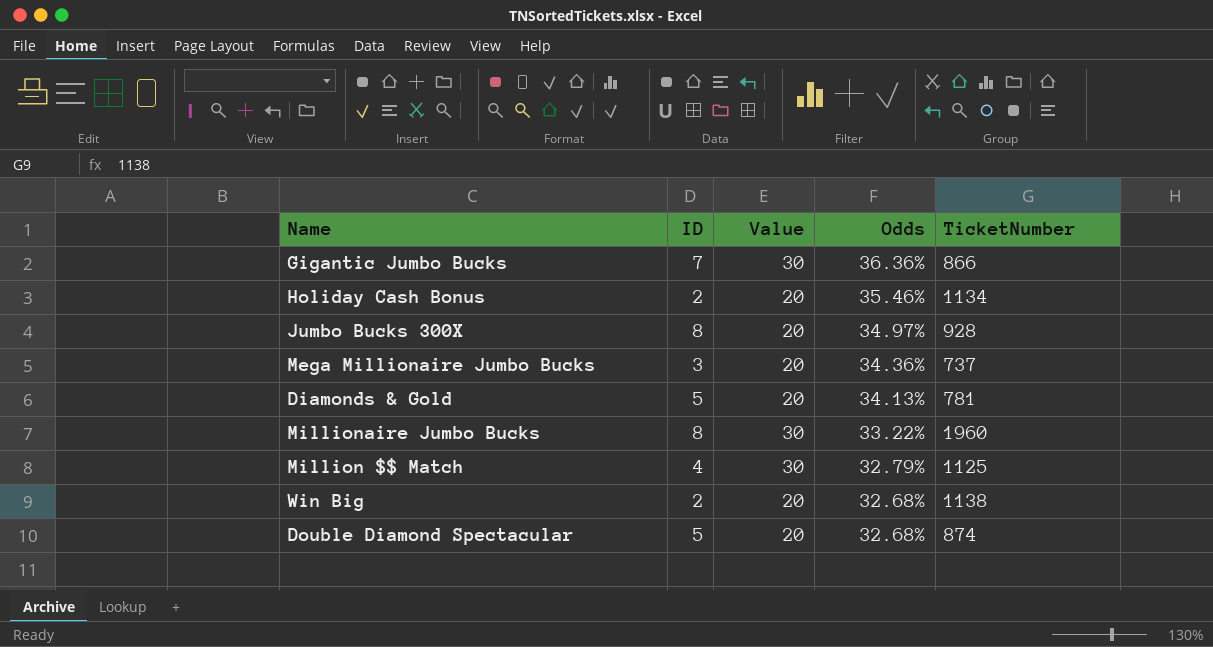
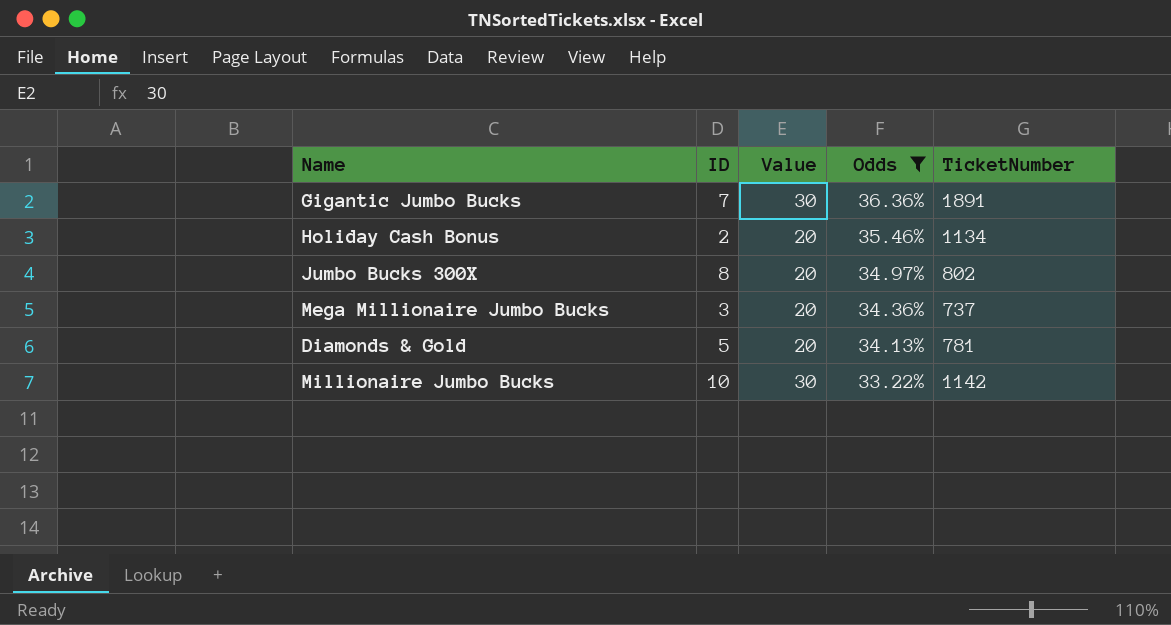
filter: none -> Odds >= 33.22%
Gigantic Jumbo Bucks | TicketNumber: 866 -> 1891
Jumbo Bucks 300X | TicketNumber: 928 -> 802
Millionaire Jumbo Bucks | ID: 8 -> 10
Millionaire Jumbo Bucks | TicketNumber: 1960 -> 1142

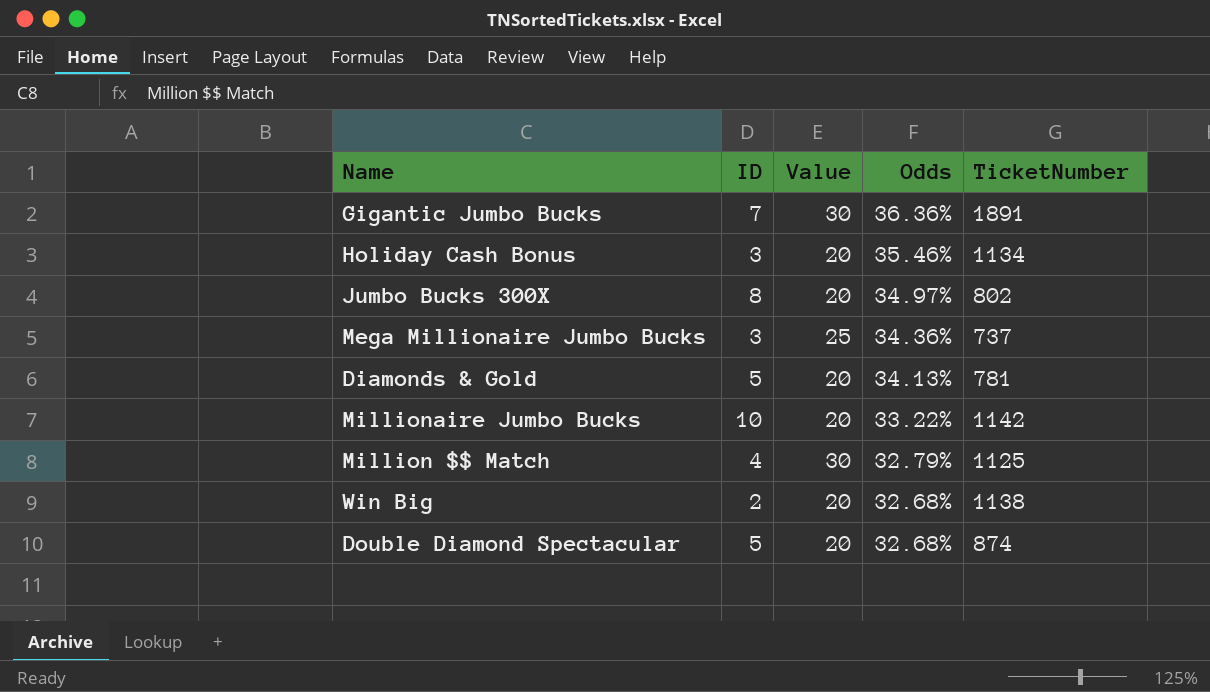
filter: Odds >= 33.22% -> none
Holiday Cash Bonus | ID: 2 -> 3
Mega Millionaire Jumbo Bucks | Value: 20 -> 25
Millionaire Jumbo Bucks | Value: 30 -> 20

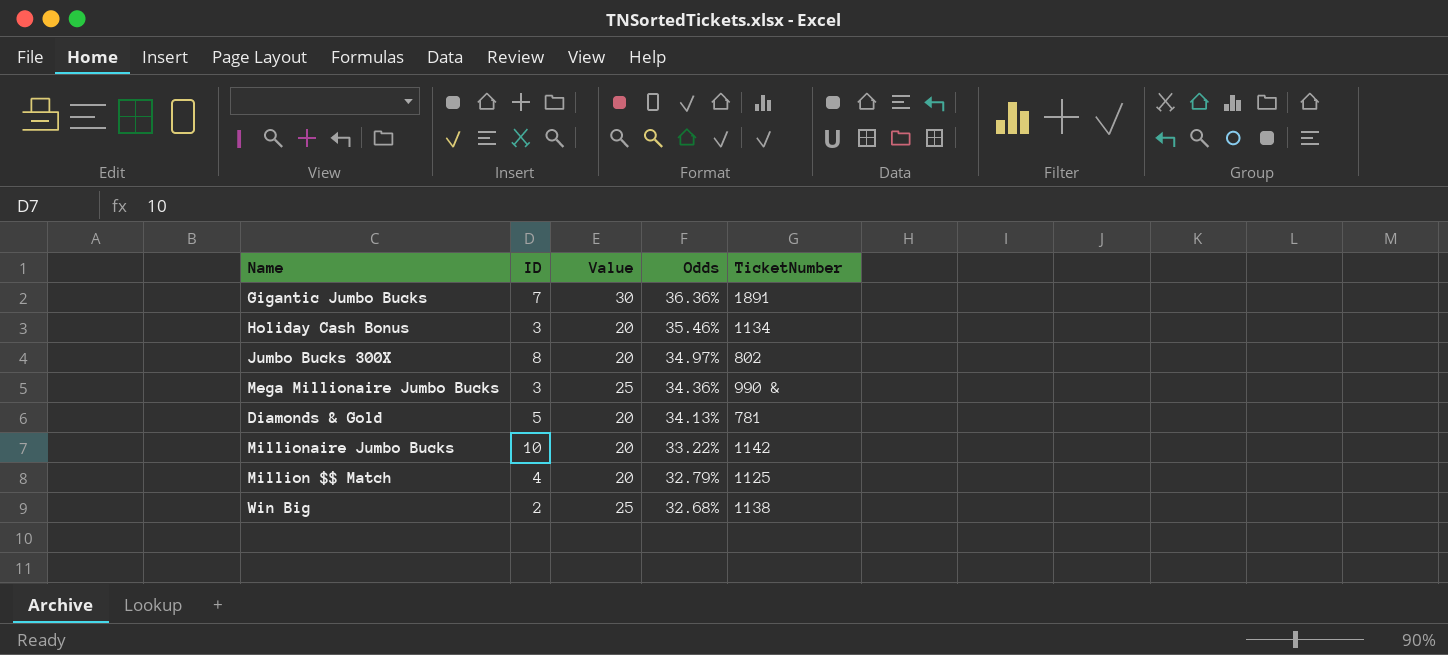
row Double Diamond Spectacular: 5 | 20 | 32.68% | 874 -> none
Mega Millionaire Jumbo Bucks | TicketNumber: 737 -> 990 &
Million $$ Match | Value: 30 -> 20
Win Big | Value: 20 -> 25

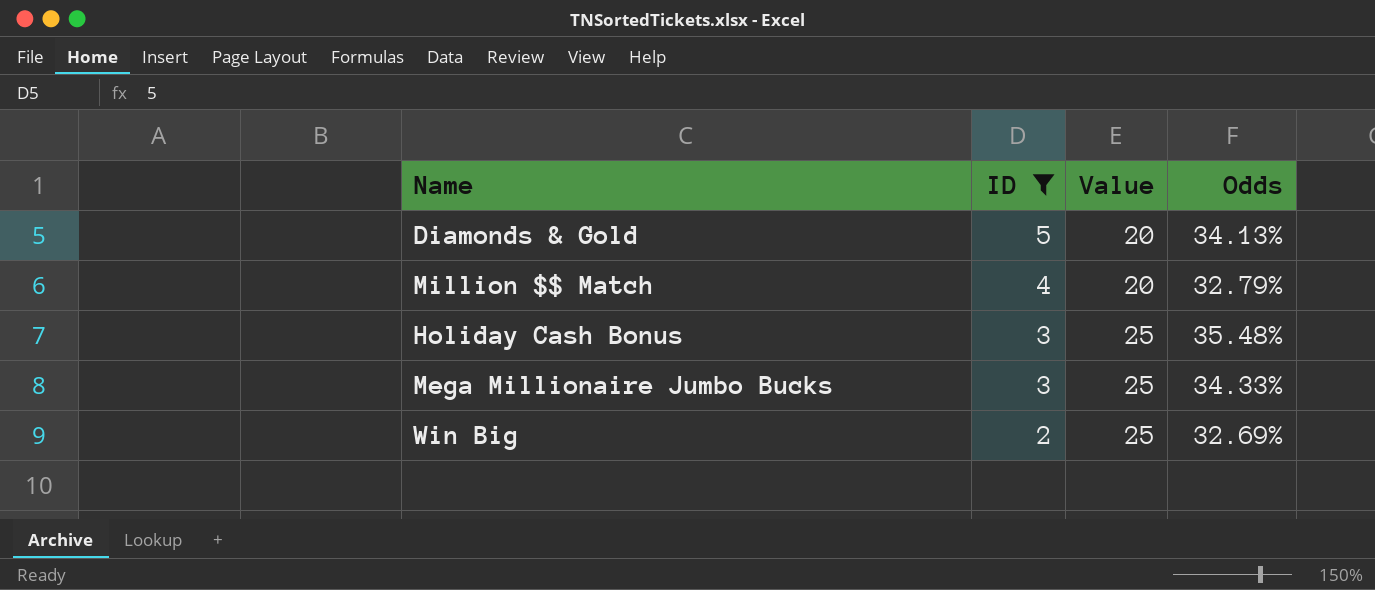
filter: none -> ID <= 5
row order: Odds descending -> ID descending
column TicketNumber | position: 5 -> none
Holiday Cash Bonus | Value: 20 -> 25
Holiday Cash Bonus | Odds: 35.46% -> 35.48%
Mega Millionaire Jumbo Bucks | Odds: 34.36% -> 34.33%
Win Big | Odds: 32.68% -> 32.69%

